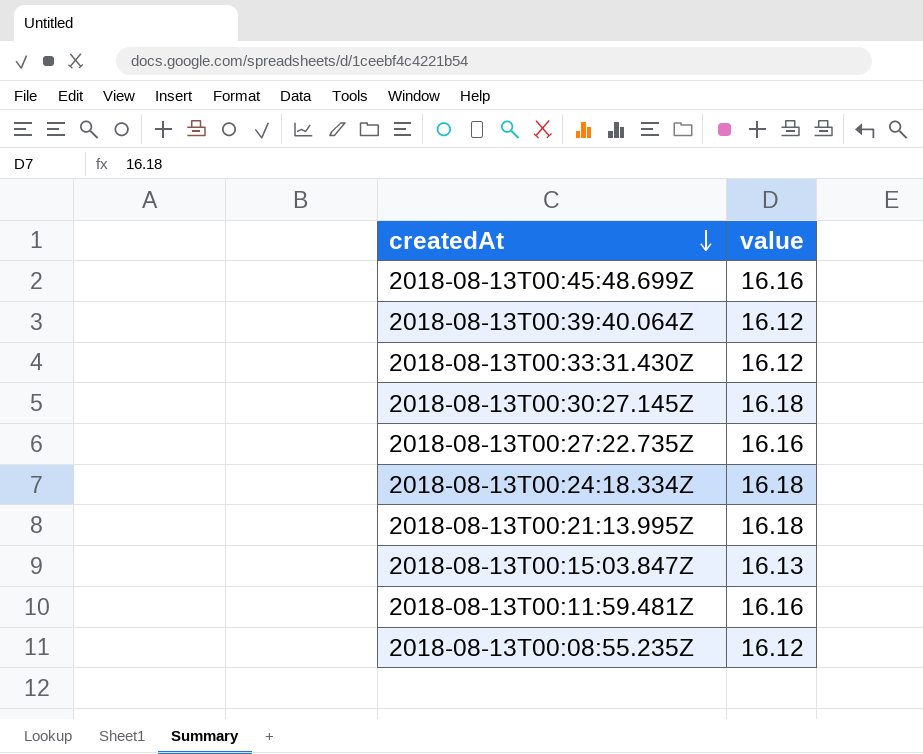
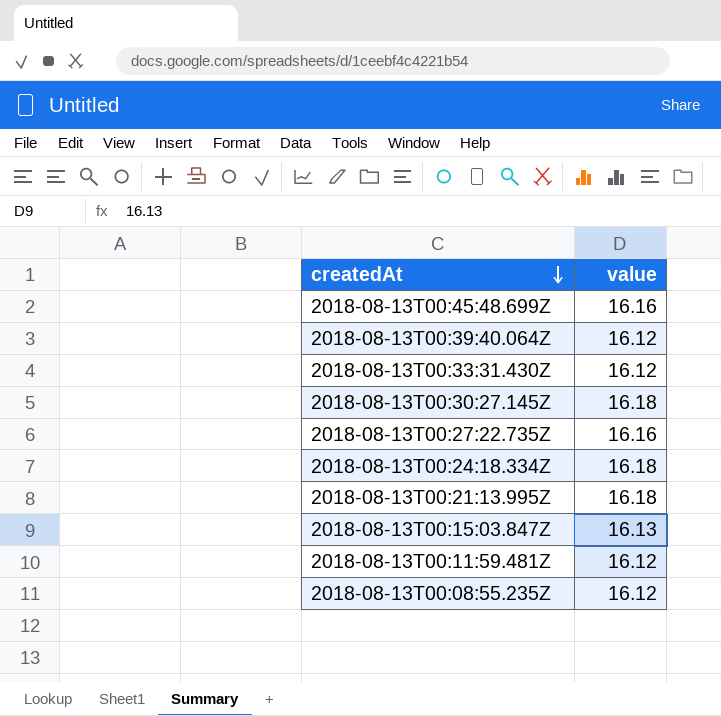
2018-08-13T00:11:59.481Z | value: 16.16 -> 16.12

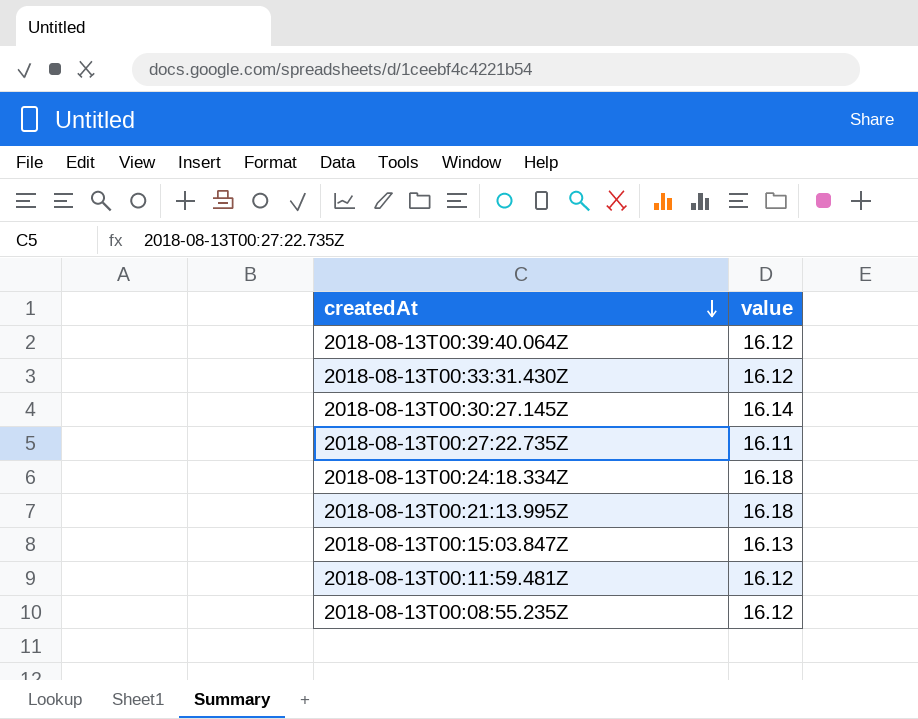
row 2018-08-13T00:45:48.699Z: 16.16 -> none
2018-08-13T00:30:27.145Z | value: 16.18 -> 16.14
2018-08-13T00:27:22.735Z | value: 16.16 -> 16.11

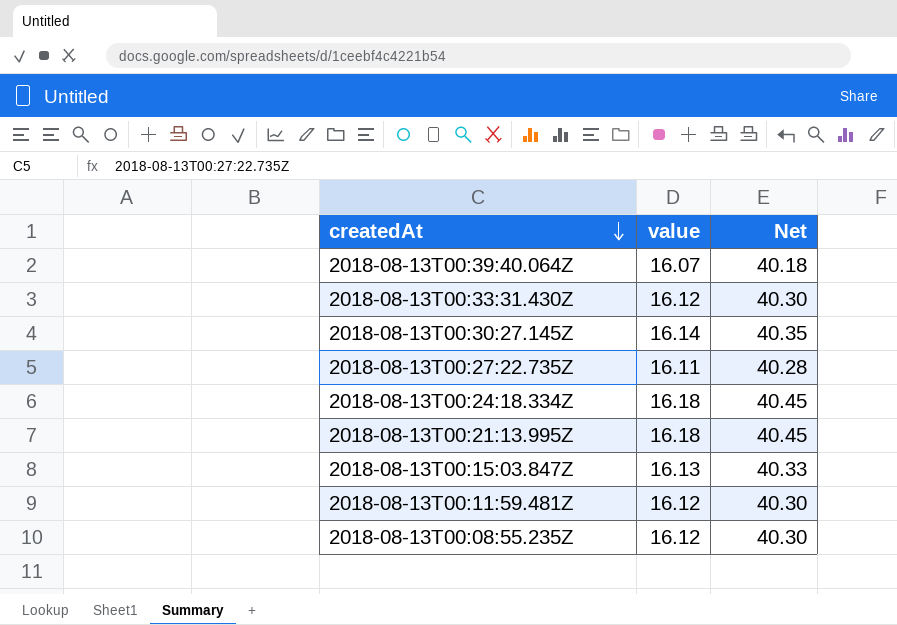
column Net | formula: none -> [value] * 2.5
2018-08-13T00:39:40.064Z | value: 16.12 -> 16.07

